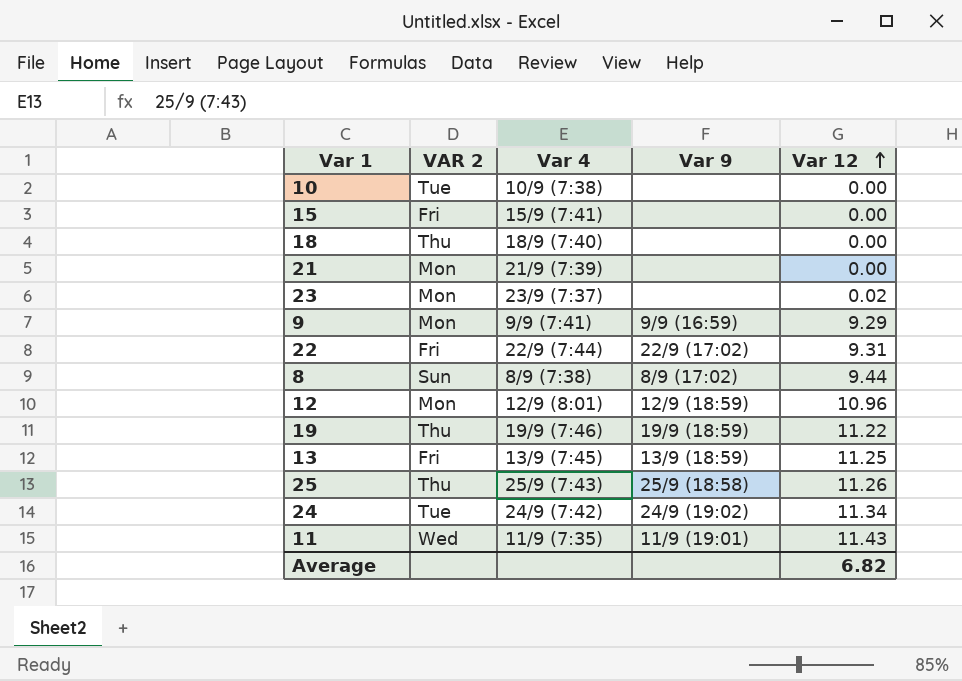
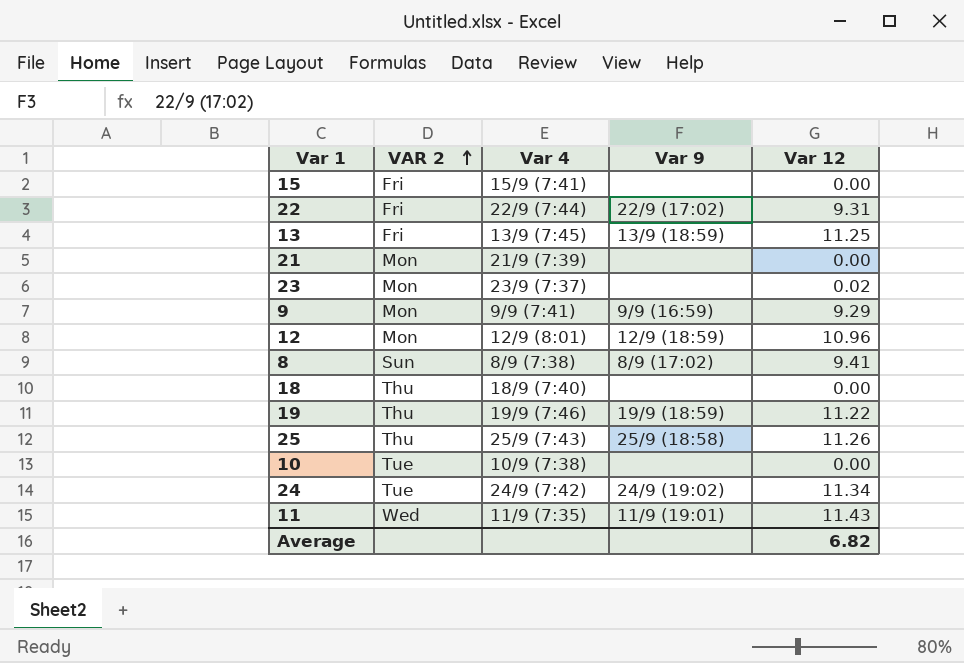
row order: Var 12 ascending -> VAR 2 ascending
8 | Var 12: 9.44 -> 9.41

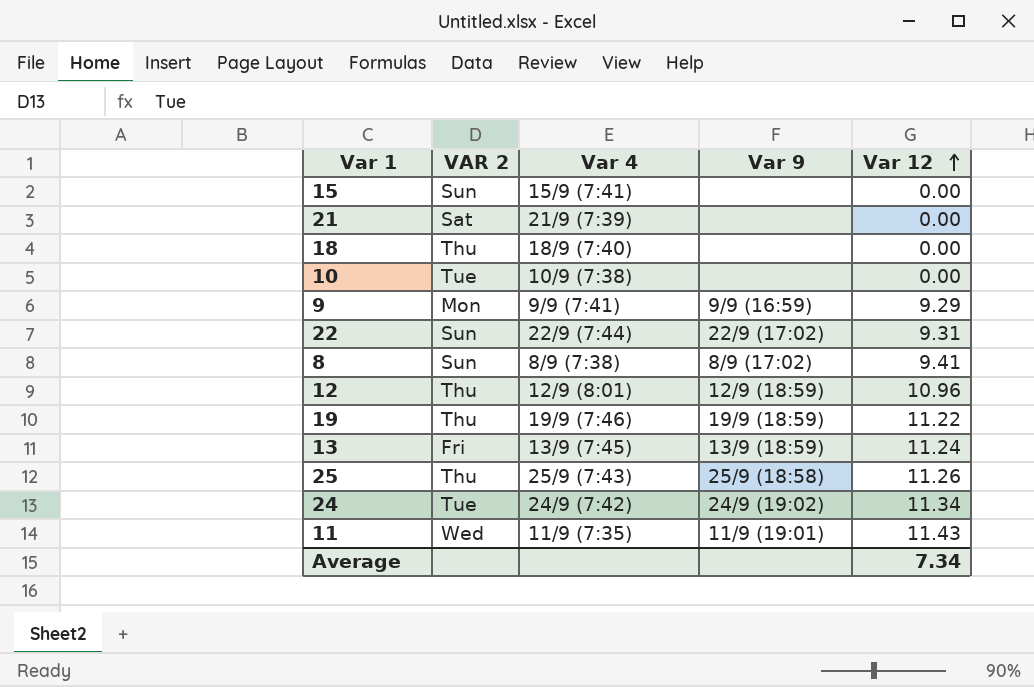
row order: VAR 2 ascending -> Var 12 ascending
row 23: Mon | 23/9 (7:37) | none | 0.02 -> none
15 | VAR 2: Fri -> Sun
21 | VAR 2: Mon -> Sat
22 | VAR 2: Fri -> Sun
12 | VAR 2: Mon -> Thu
13 | Var 12: 11.25 -> 11.24
Average | Var 12: 6.82 -> 7.34

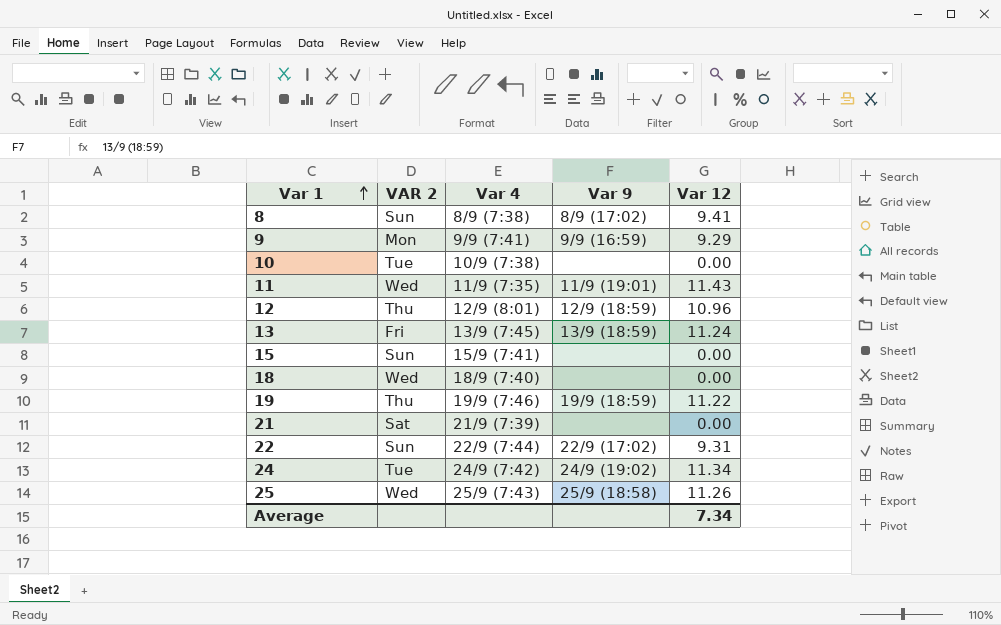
row order: Var 12 ascending -> Var 1 ascending
18 | VAR 2: Thu -> Wed
25 | VAR 2: Thu -> Wed

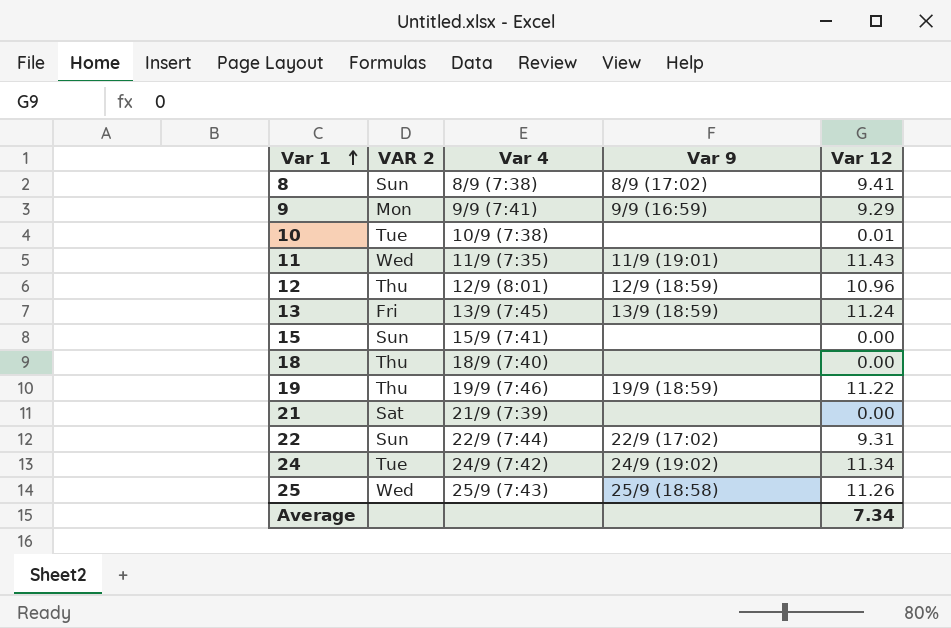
10 | Var 12: 0.00 -> 0.01
18 | VAR 2: Wed -> Thu

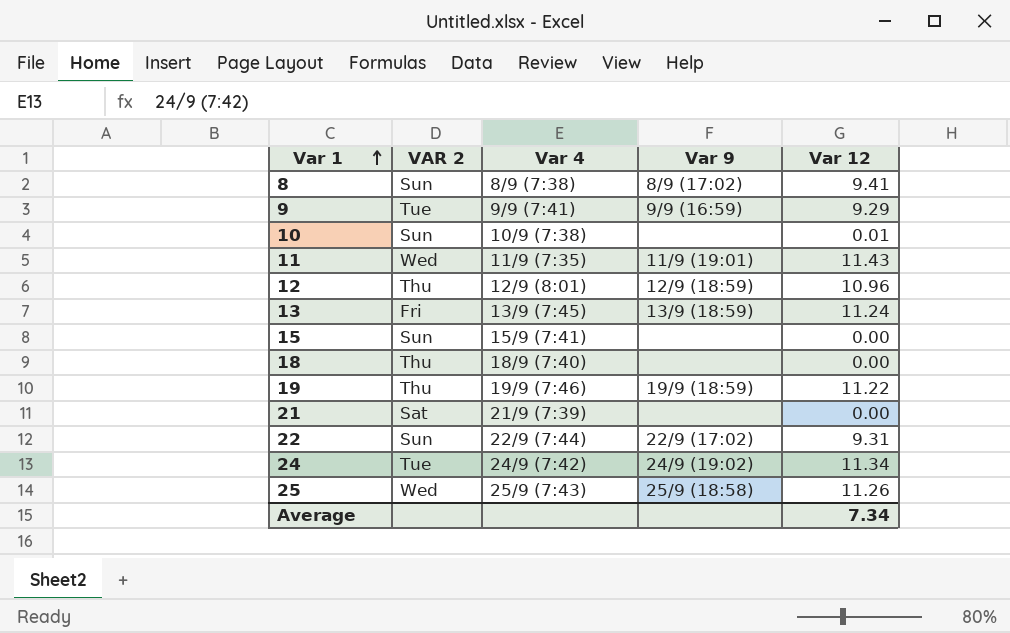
9 | VAR 2: Mon -> Tue
10 | VAR 2: Tue -> Sun

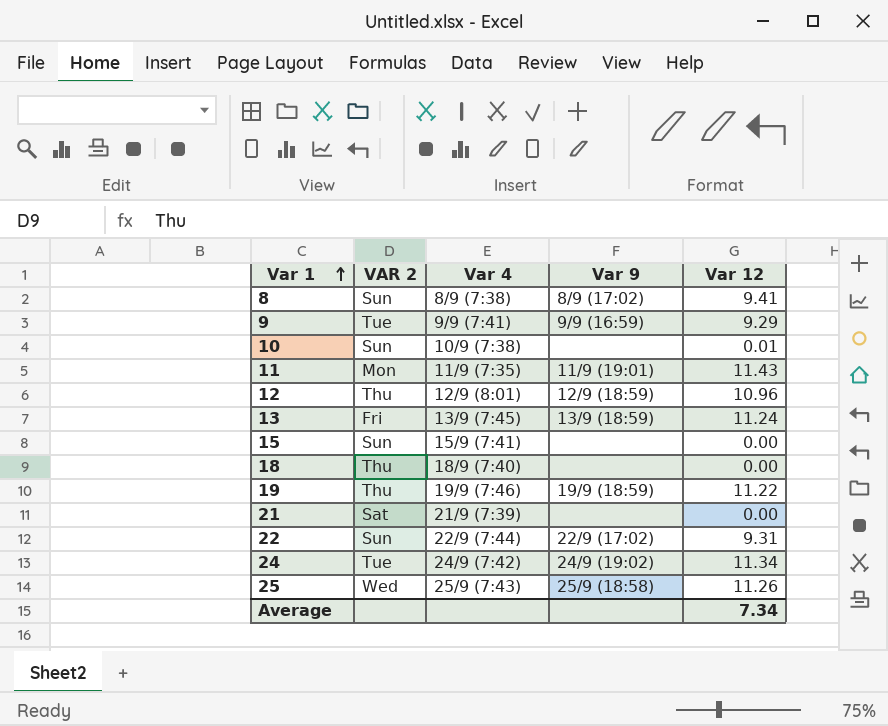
11 | VAR 2: Wed -> Mon

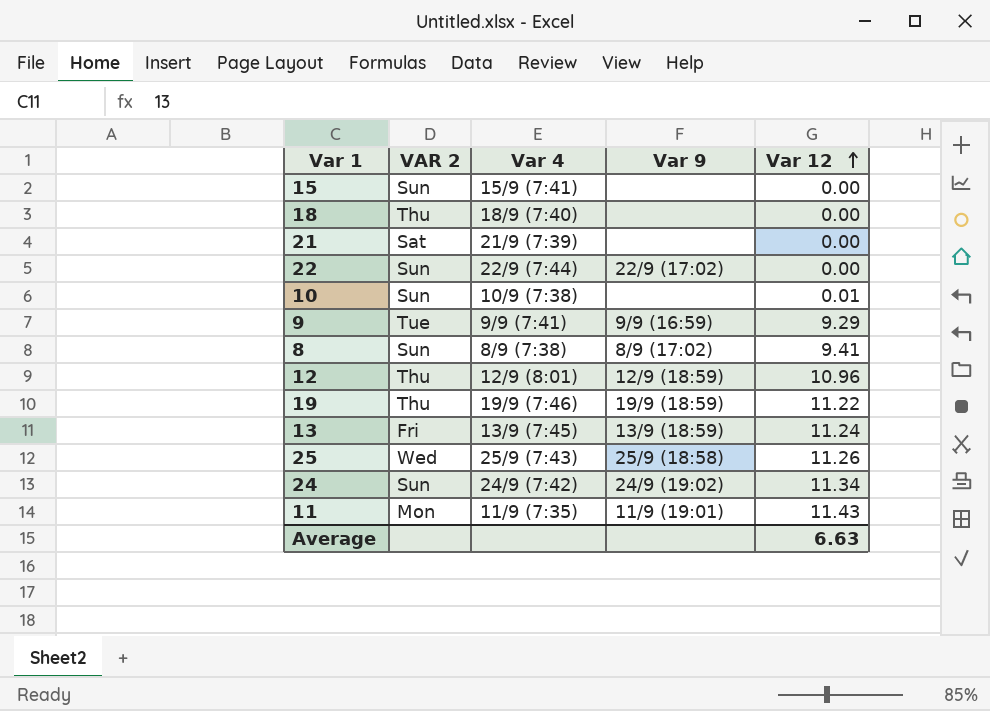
row order: Var 1 ascending -> Var 12 ascending
22 | Var 12: 9.31 -> 0.00
24 | VAR 2: Tue -> Sun
Average | Var 12: 7.34 -> 6.63

